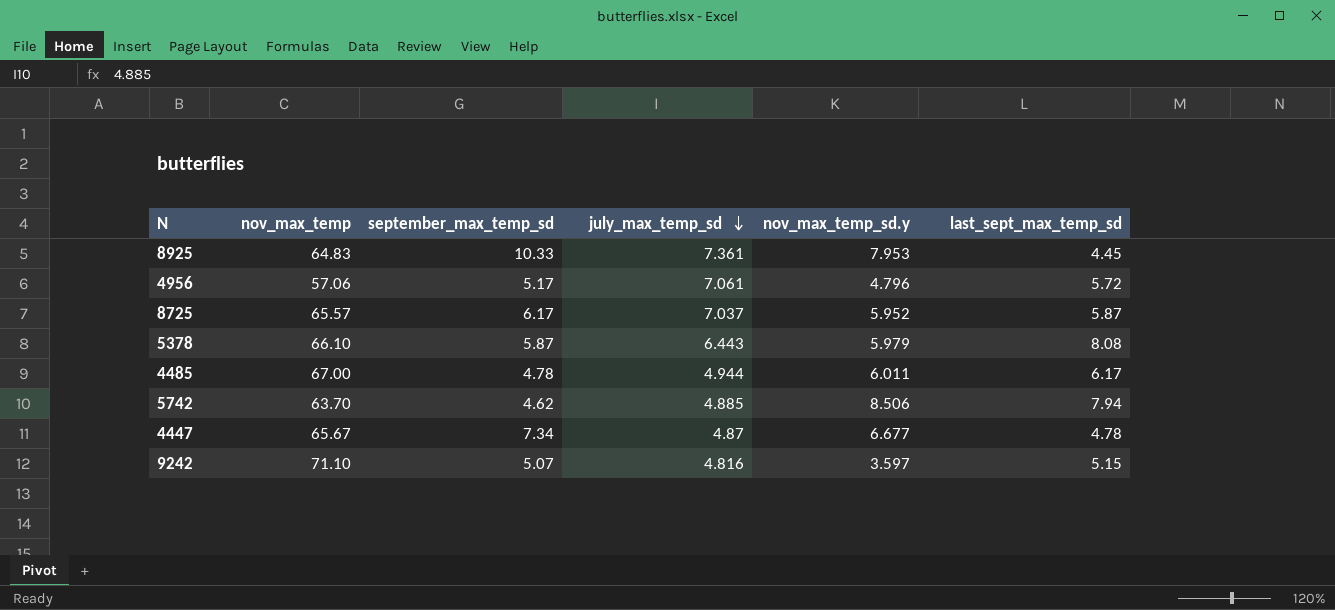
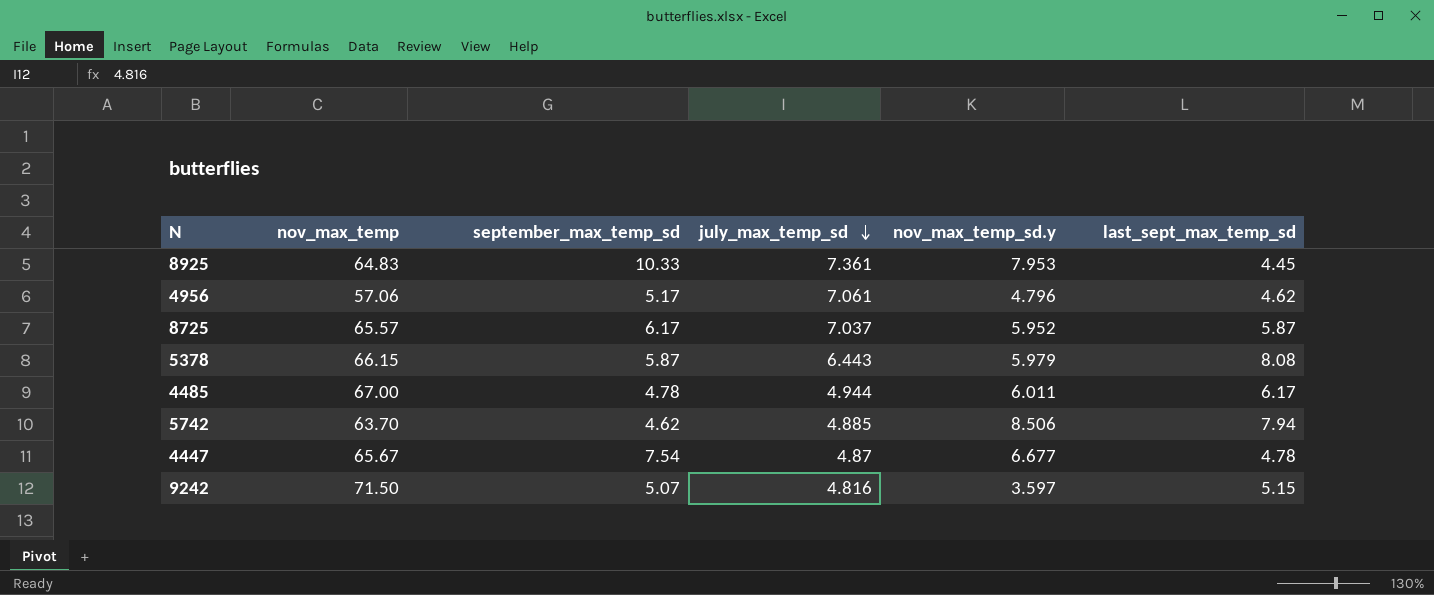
4956 | last_sept_max_temp_sd: 5.72 -> 4.62
5378 | nov_max_temp: 66.10 -> 66.15
4447 | september_max_temp_sd: 7.34 -> 7.54
9242 | nov_max_temp: 71.10 -> 71.50

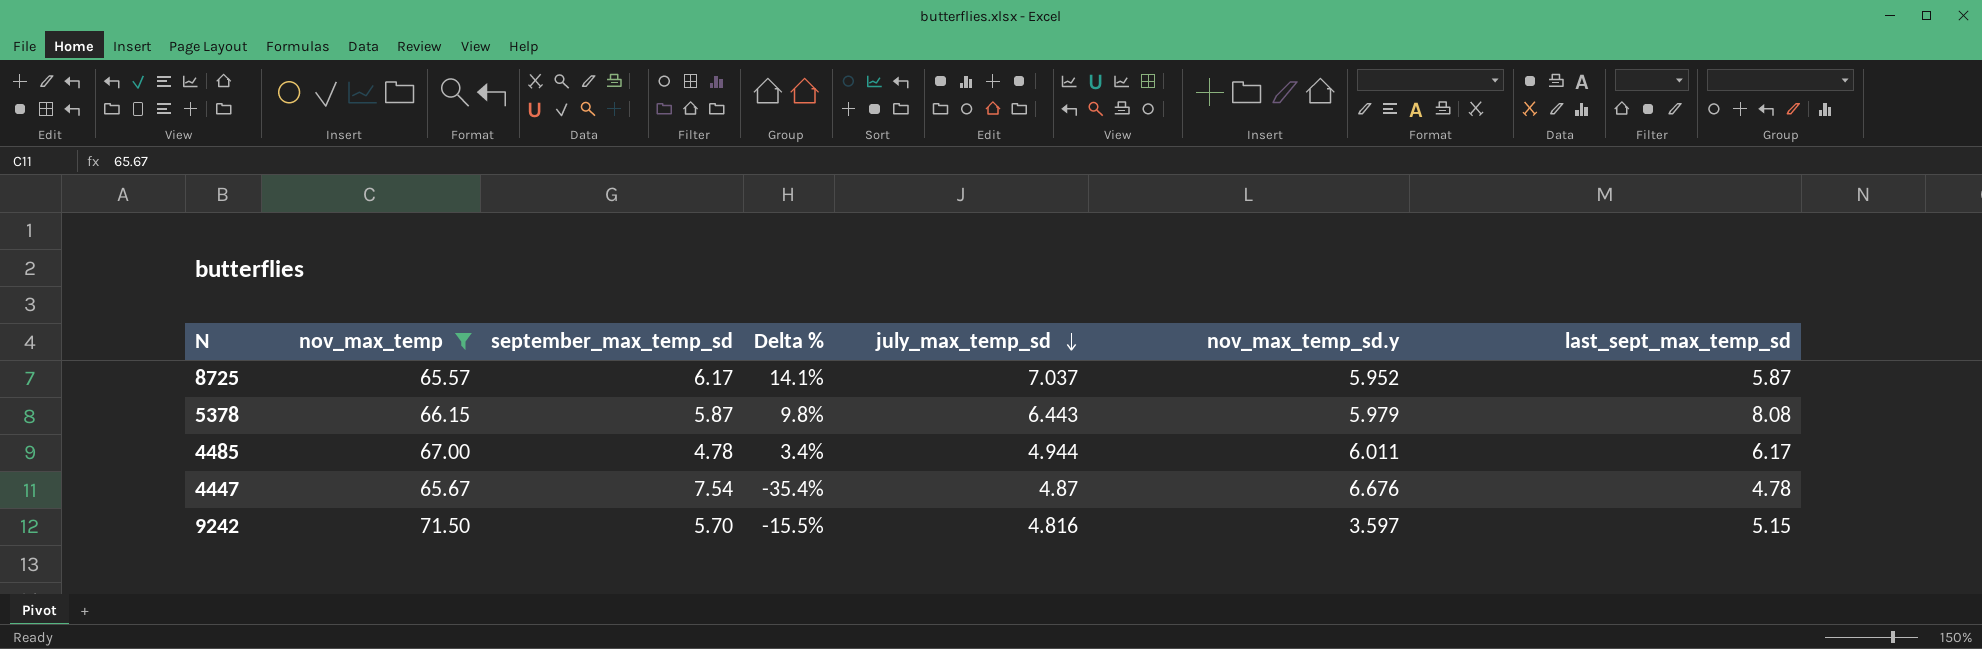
filter: none -> nov_max_temp >= 65.57
column Delta % | formula: none -> ([july_max_temp_sd] - [september_max_temp_sd]) / [september_max_temp_sd]
4447 | nov_max_temp_sd.y: 6.677 -> 6.676
9242 | september_max_temp_sd: 5.07 -> 5.70

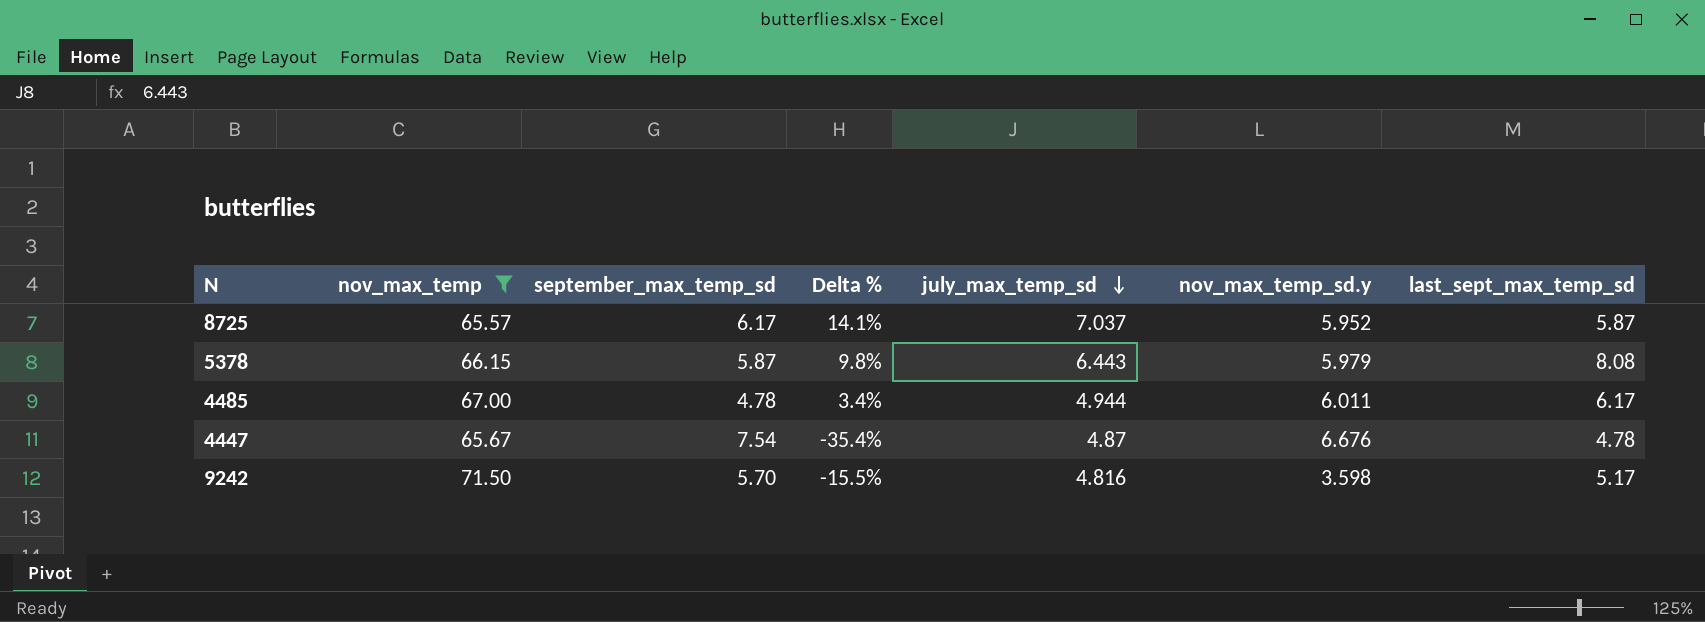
9242 | nov_max_temp_sd.y: 3.597 -> 3.598
9242 | last_sept_max_temp_sd: 5.15 -> 5.17

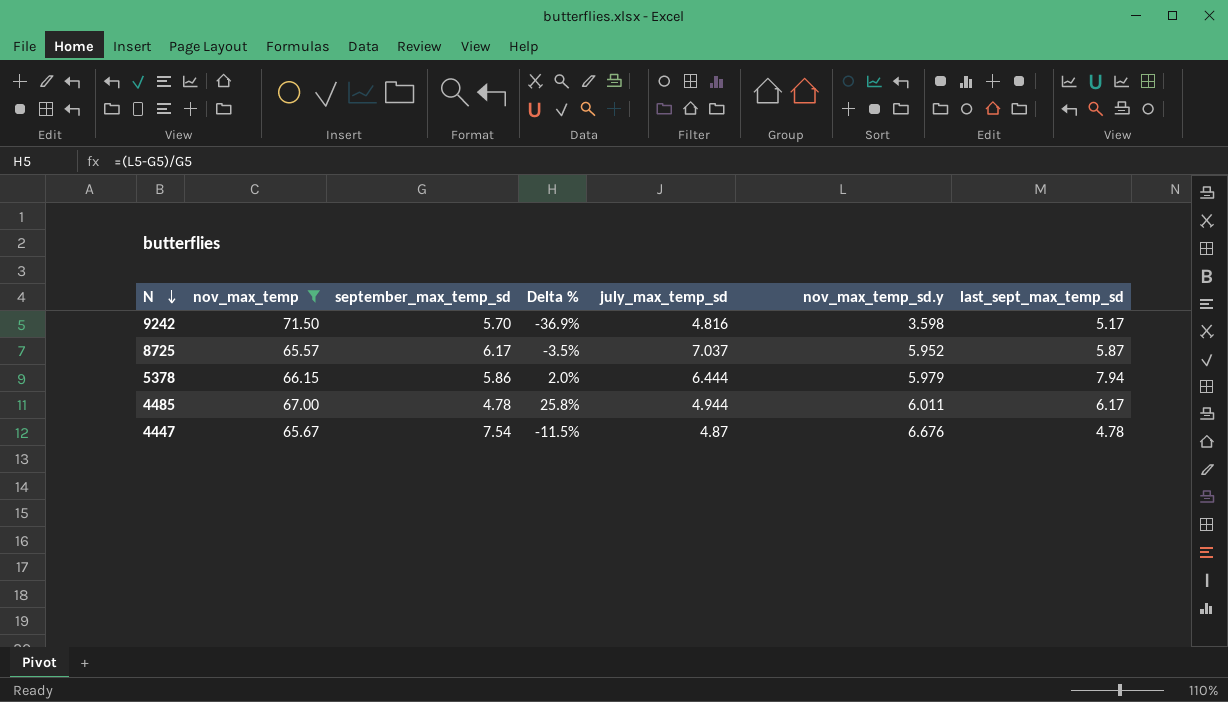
row order: july_max_temp_sd descending -> N descending
column Delta % | formula: ([july_max_temp_sd] - [september_max_temp_sd]) / [september_max_temp_sd] -> ([nov_max_temp_sd.y] - [september_max_temp_sd]) / [september_max_temp_sd]
5378 | september_max_temp_sd: 5.87 -> 5.86
5378 | july_max_temp_sd: 6.443 -> 6.444
5378 | last_sept_max_temp_sd: 8.08 -> 7.94

